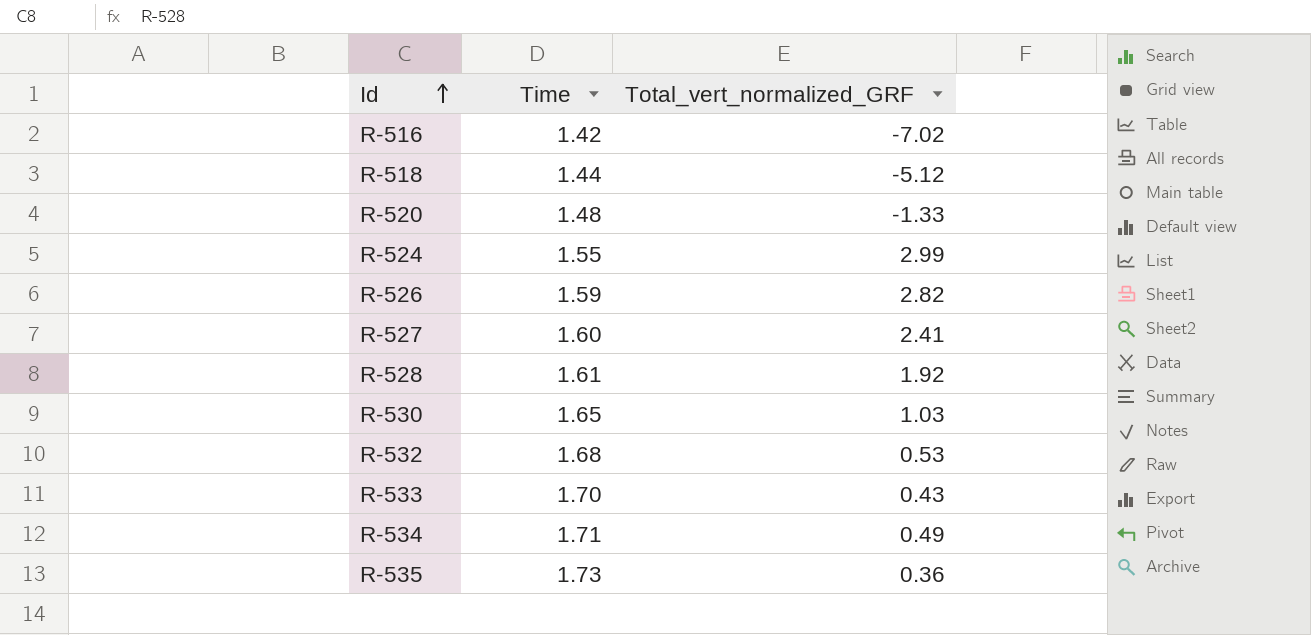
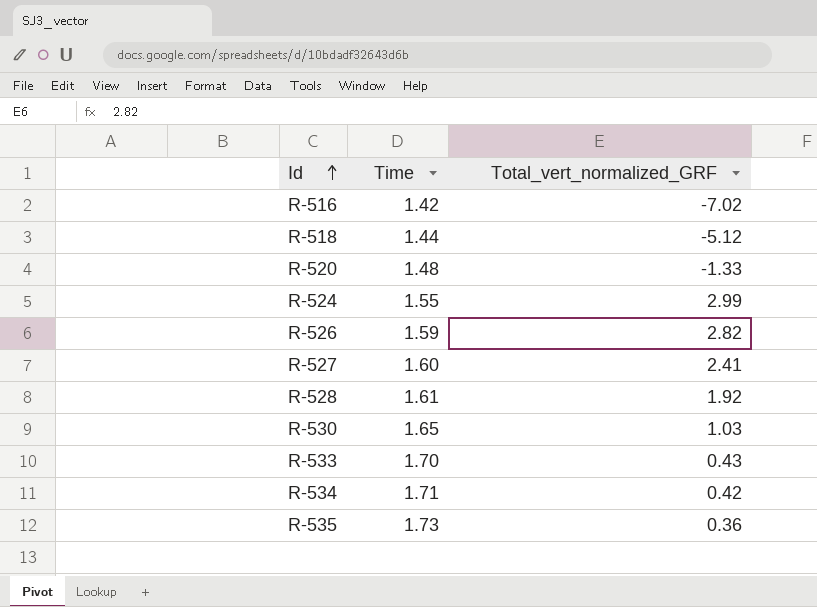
row R-532: 1.68 | 0.53 -> none
R-534 | Total_vert_normalized_GRF: 0.49 -> 0.42

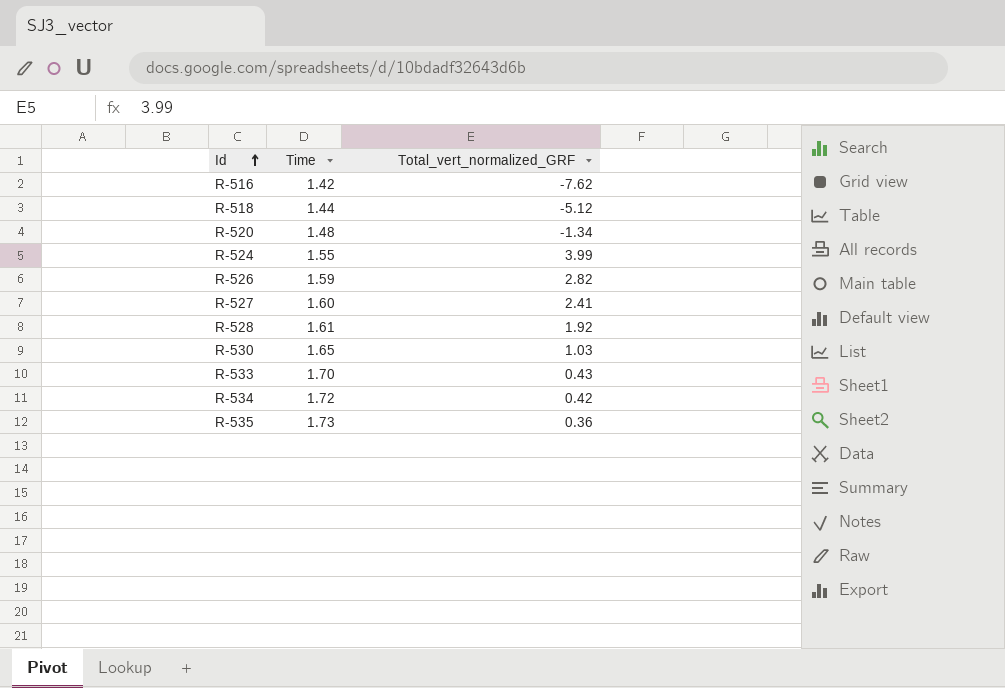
R-516 | Total_vert_normalized_GRF: -7.02 -> -7.62
R-520 | Total_vert_normalized_GRF: -1.33 -> -1.34
R-524 | Total_vert_normalized_GRF: 2.99 -> 3.99
R-534 | Time: 1.71 -> 1.72

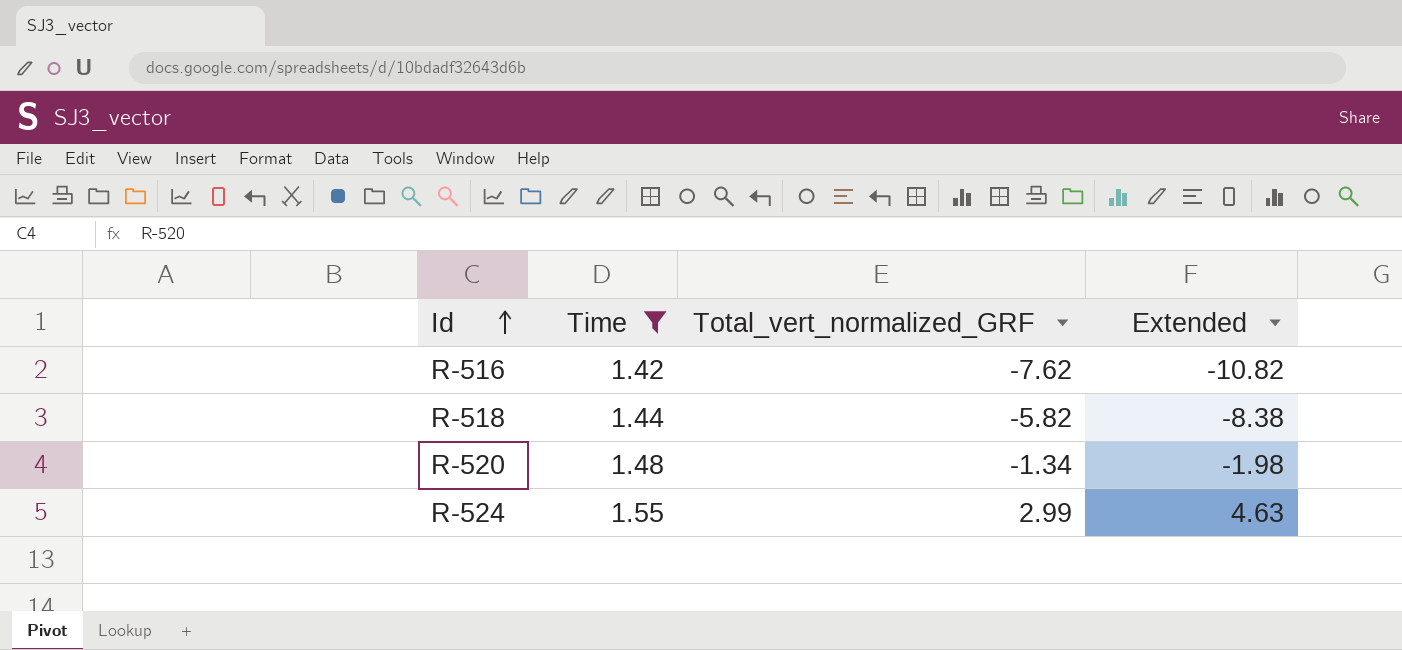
filter: none -> Time <= 1.55
column Extended | formula: none -> [Time] * [Total_vert_normalized_GRF]
R-518 | Total_vert_normalized_GRF: -5.12 -> -5.82
R-524 | Total_vert_normalized_GRF: 3.99 -> 2.99

